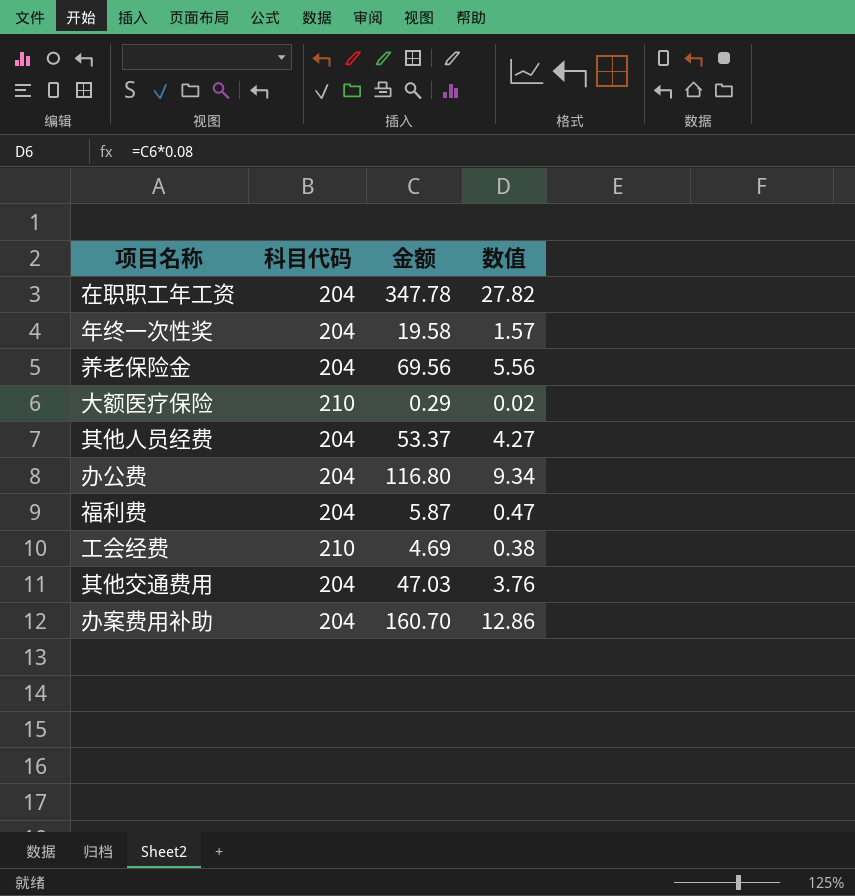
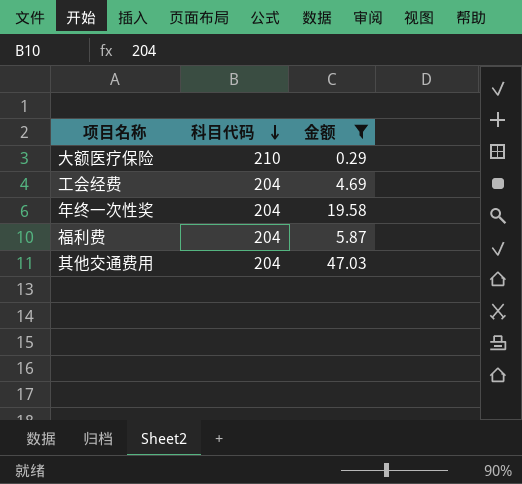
filter: none -> 金额 <= 47.03
row order: none -> 科目代码 descending
column 数值 | formula: [金额] * 0.08 -> none
工会经费 | 科目代码: 210 -> 204

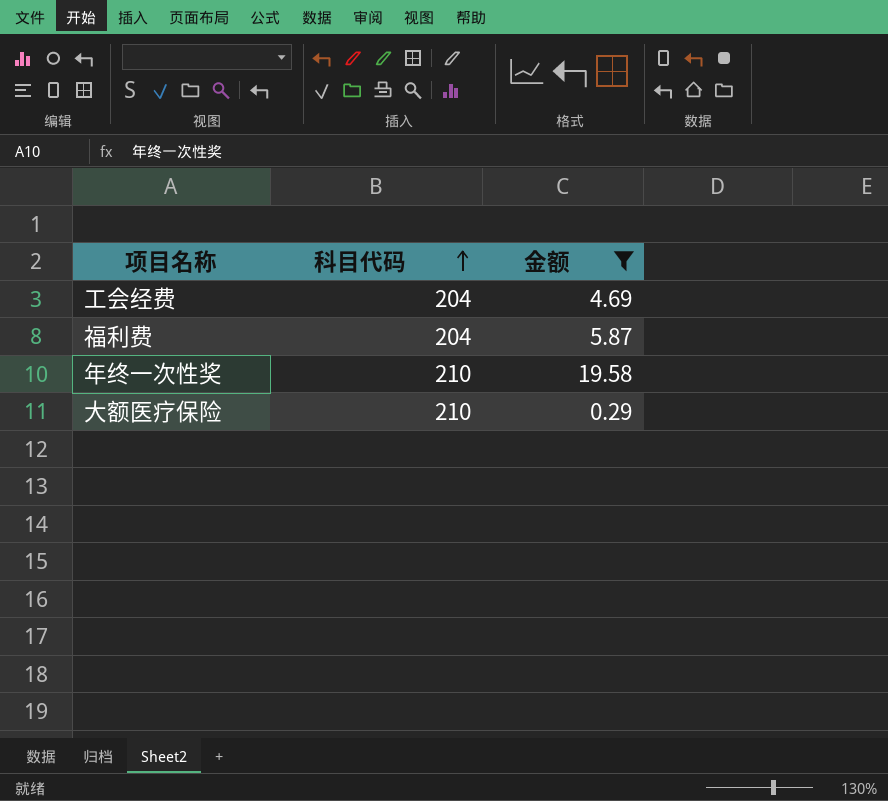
row order: 科目代码 descending -> 科目代码 ascending
row 其他交通费用: 204 | 47.03 -> none
年终一次性奖 | 科目代码: 204 -> 210

